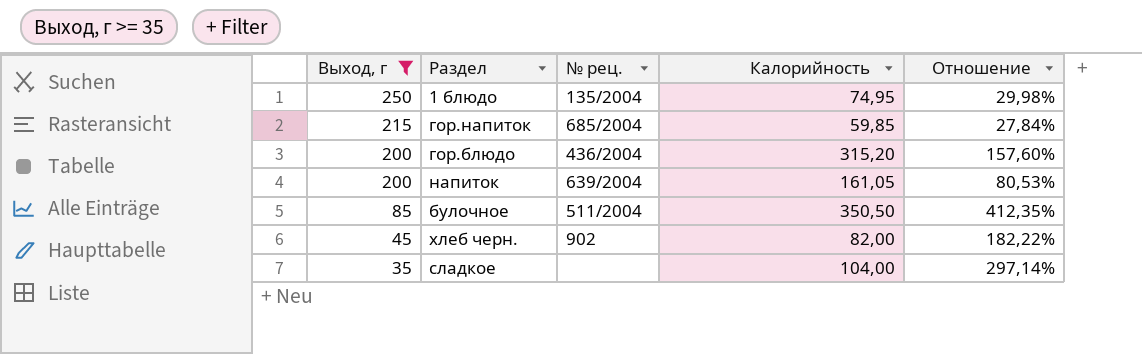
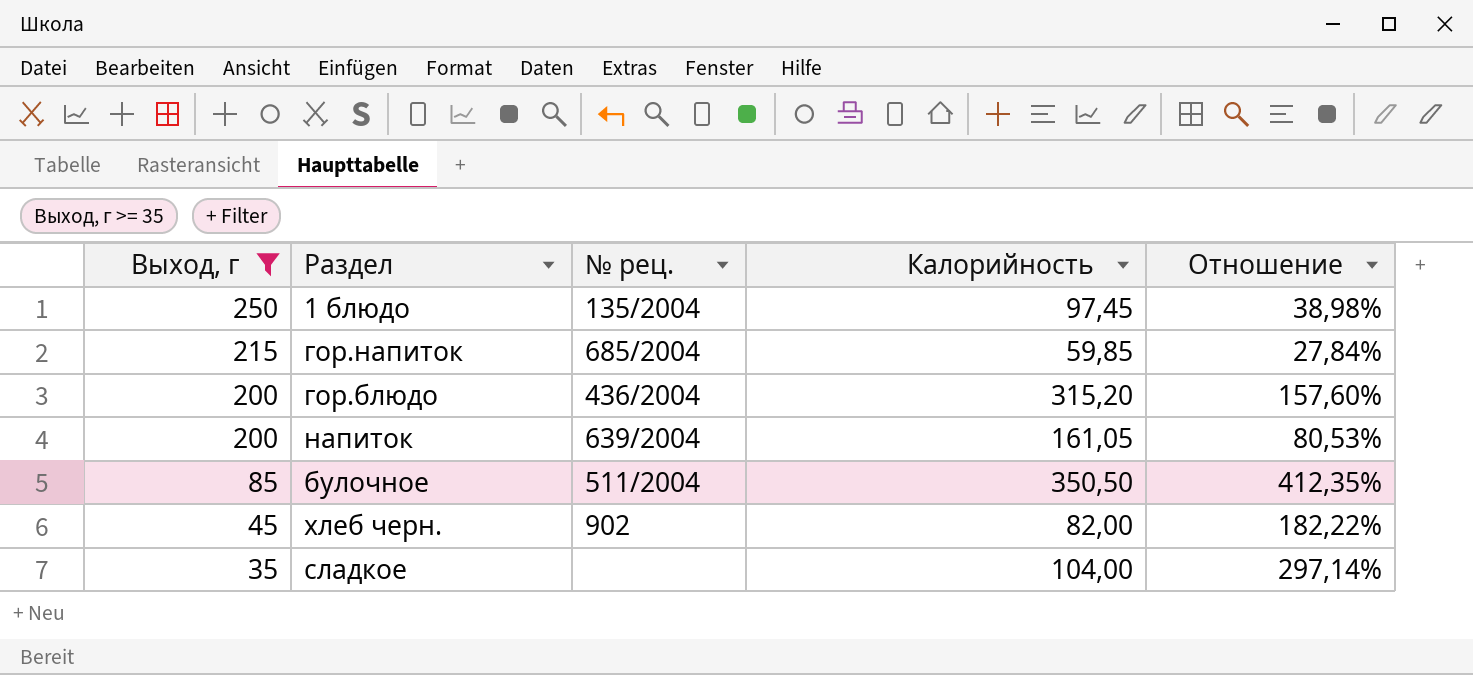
1 блюдо | Калорийность: 74,95 -> 97,45
1 блюдо | Отношение: 29,98% -> 38,98%

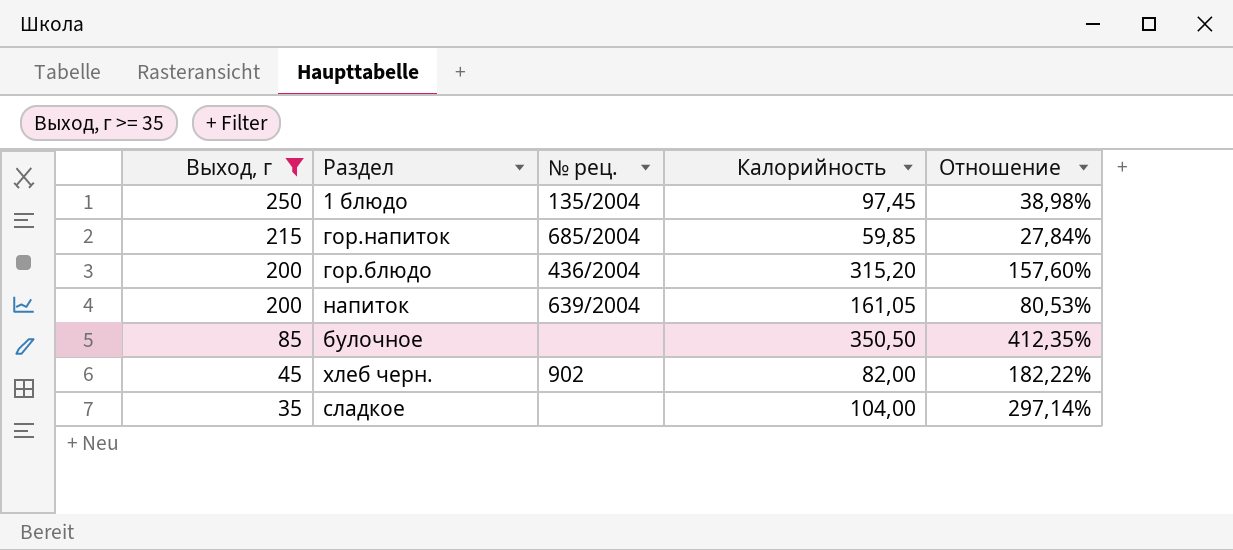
булочное | № рец.: 511/2004 -> none

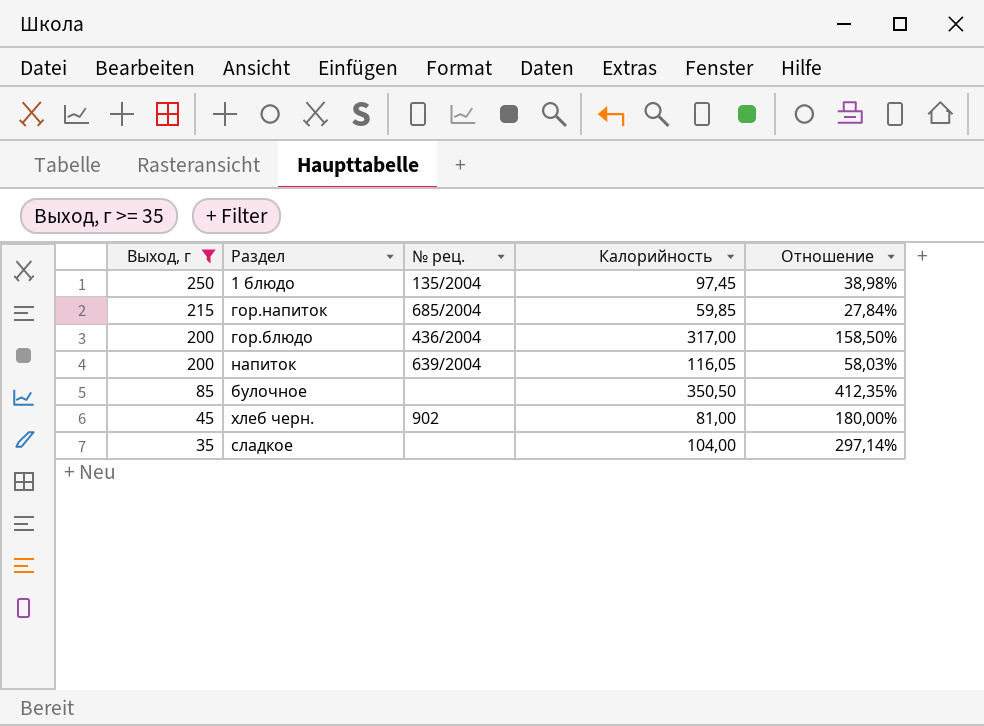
гор.блюдо | Калорийность: 315,20 -> 317,00
гор.блюдо | Отношение: 157,60% -> 158,50%
напиток | Калорийность: 161,05 -> 116,05
напиток | Отношение: 80,53% -> 58,03%
хлеб черн. | Калорийность: 82,00 -> 81,00
хлеб черн. | Отношение: 182,22% -> 180,00%

